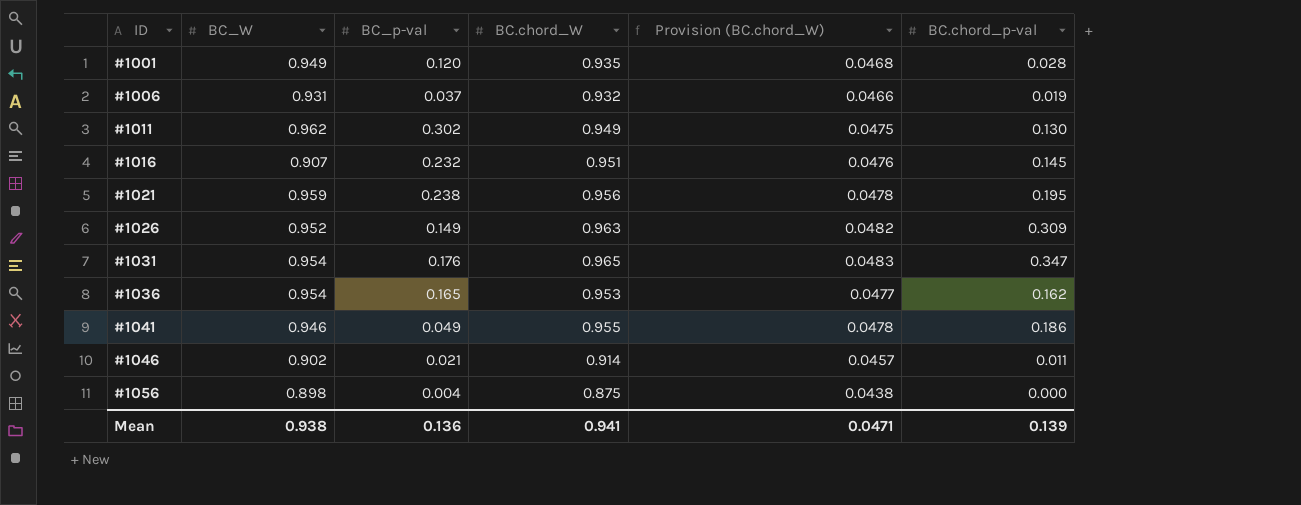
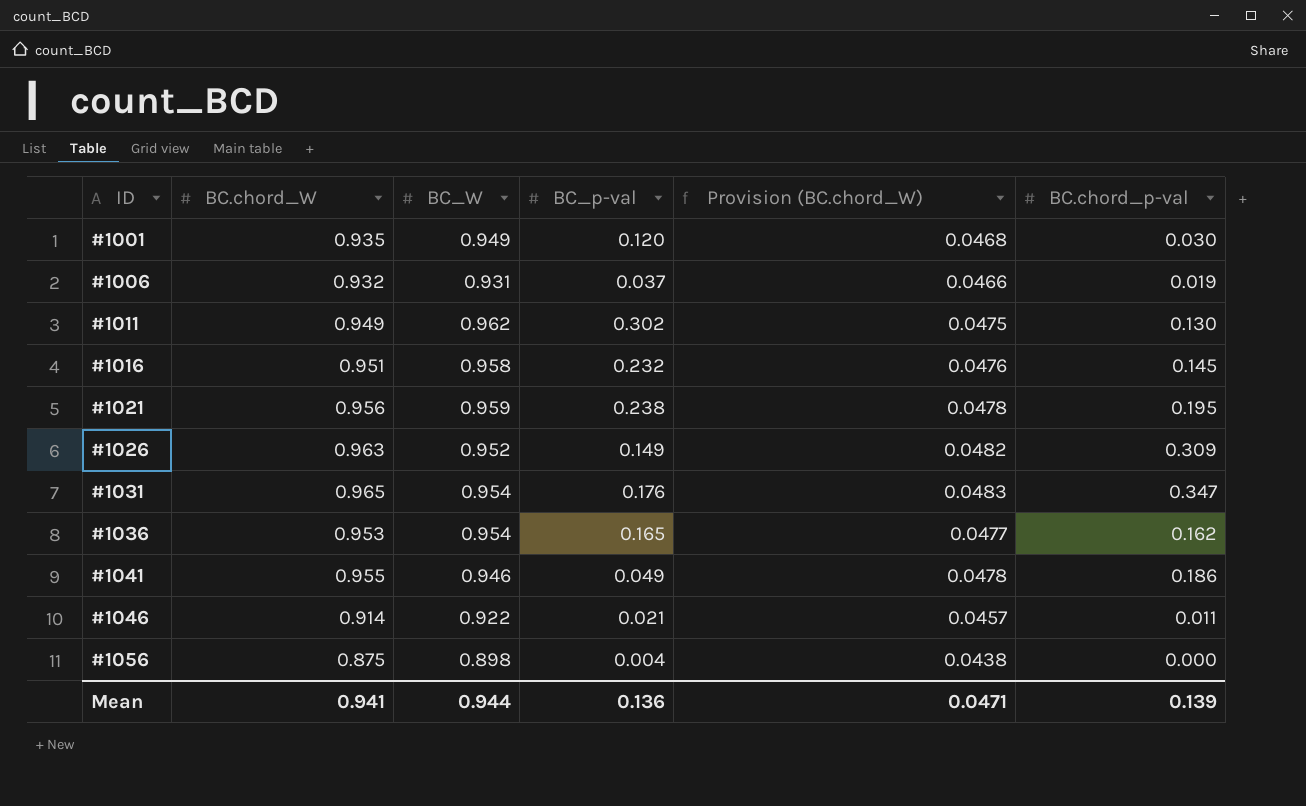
column BC.chord_W | position: 4 -> 2
#1001 | BC.chord_p-val: 0.028 -> 0.030
#1016 | BC_W: 0.907 -> 0.958
#1046 | BC_W: 0.902 -> 0.922
Mean | BC_W: 0.938 -> 0.944

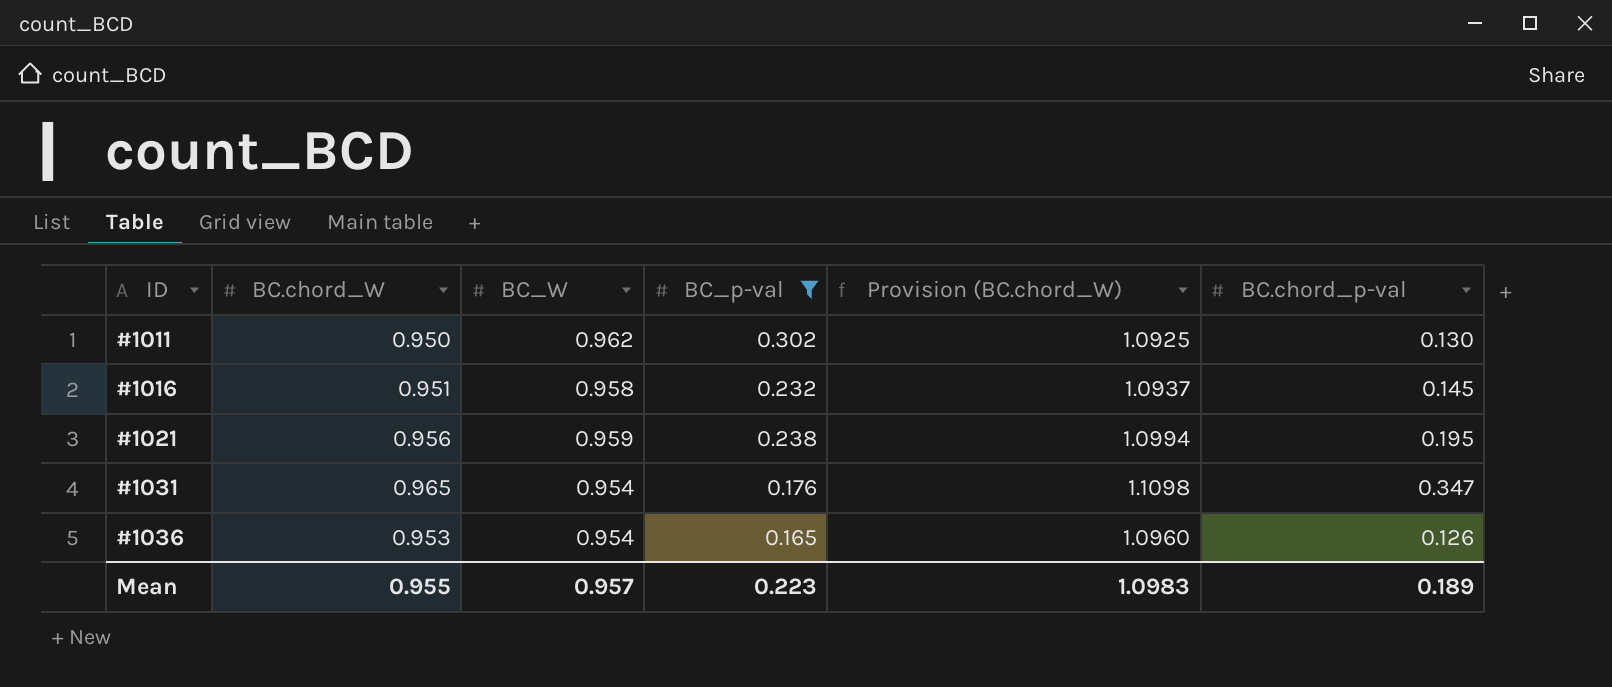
filter: none -> BC_p-val >= 0.165
column Provision (BC.chord_W) | formula: [BC.chord_W] * 0.05 -> [BC.chord_W] * 1.15
#1011 | BC.chord_W: 0.949 -> 0.950
#1036 | BC.chord_p-val: 0.162 -> 0.126
Mean | BC.chord_W: 0.941 -> 0.955
Mean | BC_W: 0.944 -> 0.957
Mean | BC_p-val: 0.136 -> 0.223
Mean | Provision (BC.chord_W): 0.0471 -> 1.0983
Mean | BC.chord_p-val: 0.139 -> 0.189

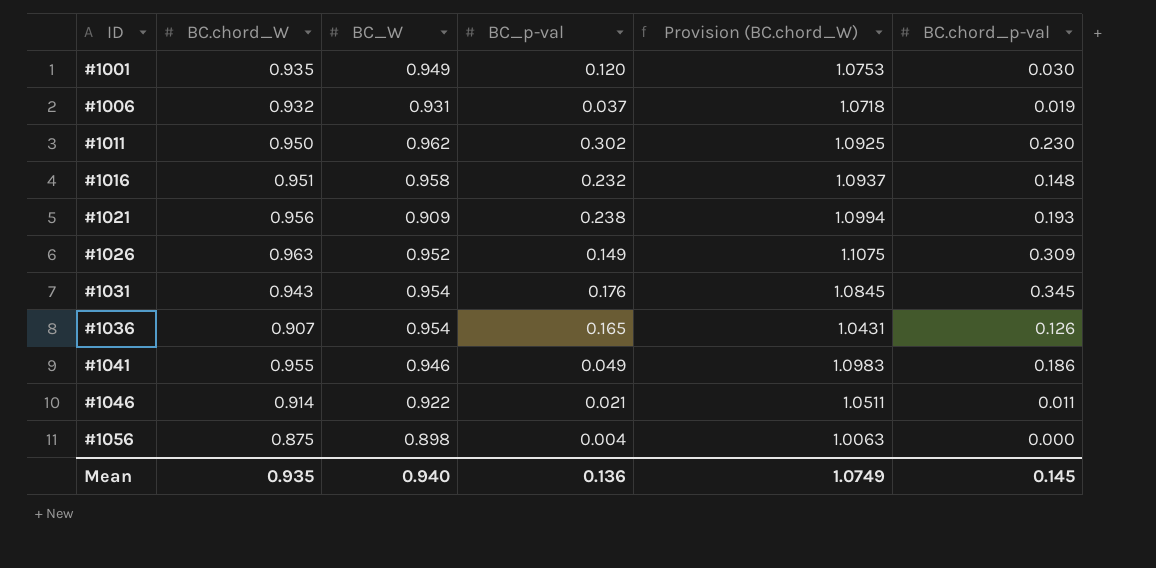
filter: BC_p-val >= 0.165 -> none
#1011 | BC.chord_p-val: 0.130 -> 0.230
#1016 | BC.chord_p-val: 0.145 -> 0.148
#1021 | BC_W: 0.959 -> 0.909
#1021 | BC.chord_p-val: 0.195 -> 0.193
#1031 | BC.chord_W: 0.965 -> 0.943
#1031 | Provision (BC.chord_W): 1.1098 -> 1.0845
#1031 | BC.chord_p-val: 0.347 -> 0.345
#1036 | BC.chord_W: 0.953 -> 0.907
#1036 | Provision (BC.chord_W): 1.0960 -> 1.0431
Mean | BC.chord_W: 0.955 -> 0.935
Mean | BC_W: 0.957 -> 0.940
Mean | BC_p-val: 0.223 -> 0.136
Mean | Provision (BC.chord_W): 1.0983 -> 1.0749
Mean | BC.chord_p-val: 0.189 -> 0.145

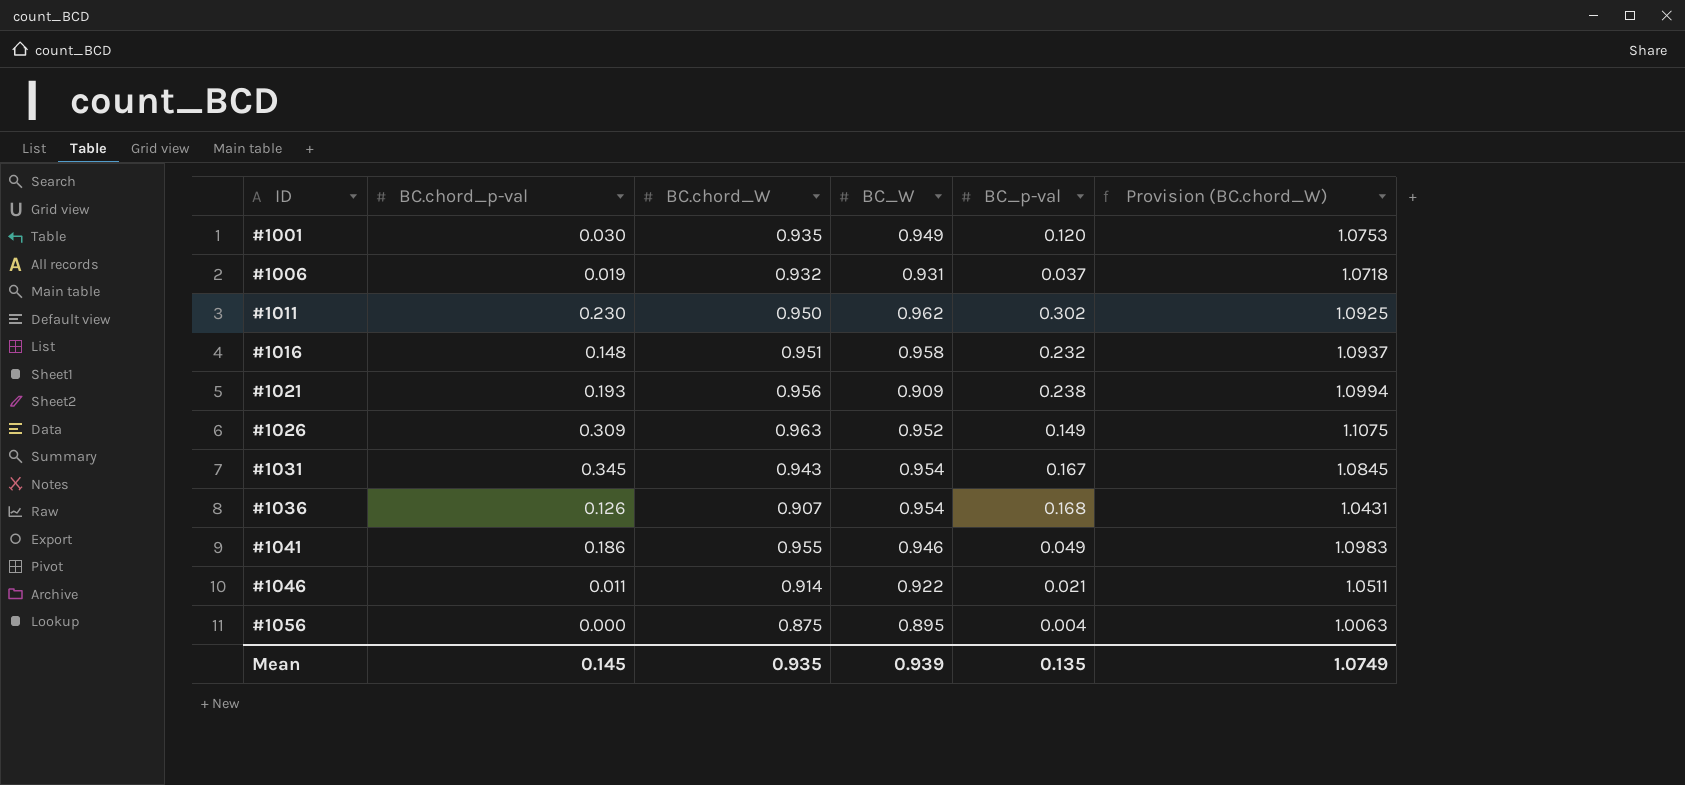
column BC.chord_p-val | position: 6 -> 2
#1031 | BC_p-val: 0.176 -> 0.167
#1036 | BC_p-val: 0.165 -> 0.168
#1056 | BC_W: 0.898 -> 0.895
Mean | BC_W: 0.940 -> 0.939
Mean | BC_p-val: 0.136 -> 0.135

